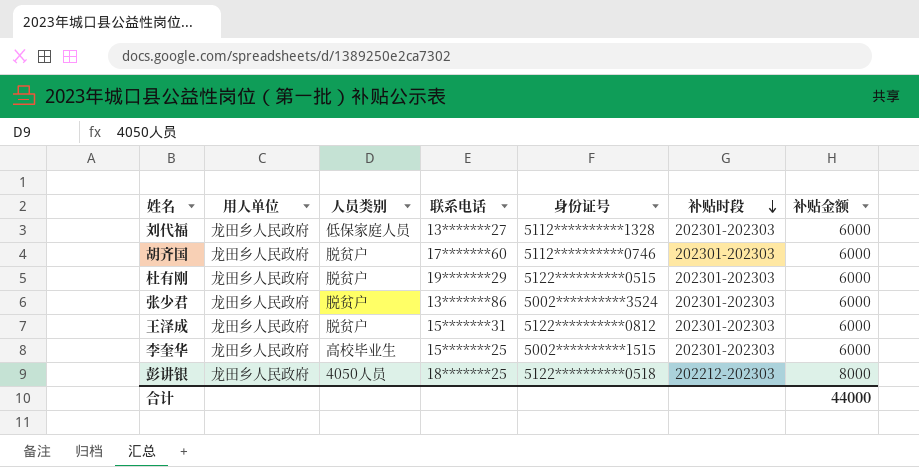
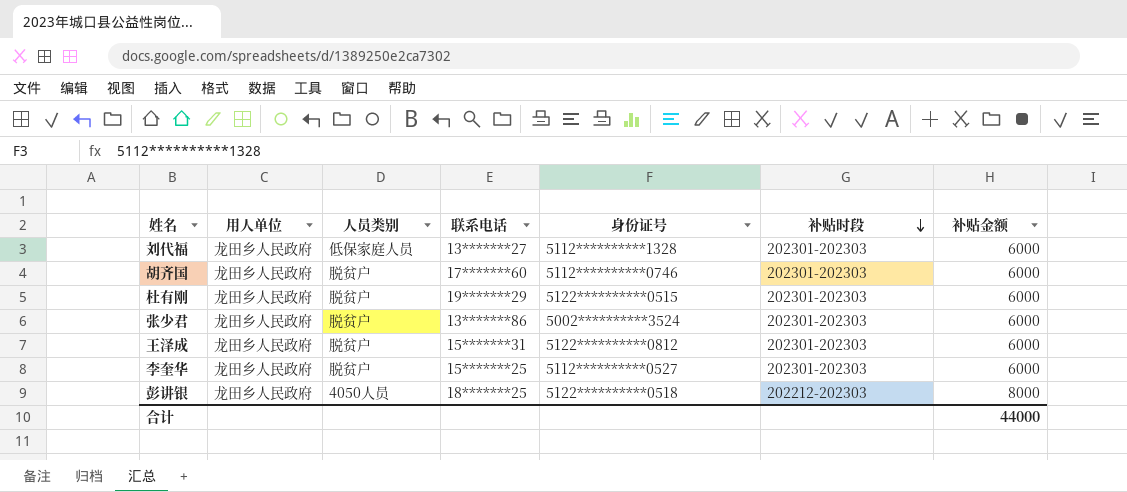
李奎华 | 人员类别: 高校毕业生 -> 脱贫户
李奎华 | 身份证号: 5002**********1515 -> 5112**********0527

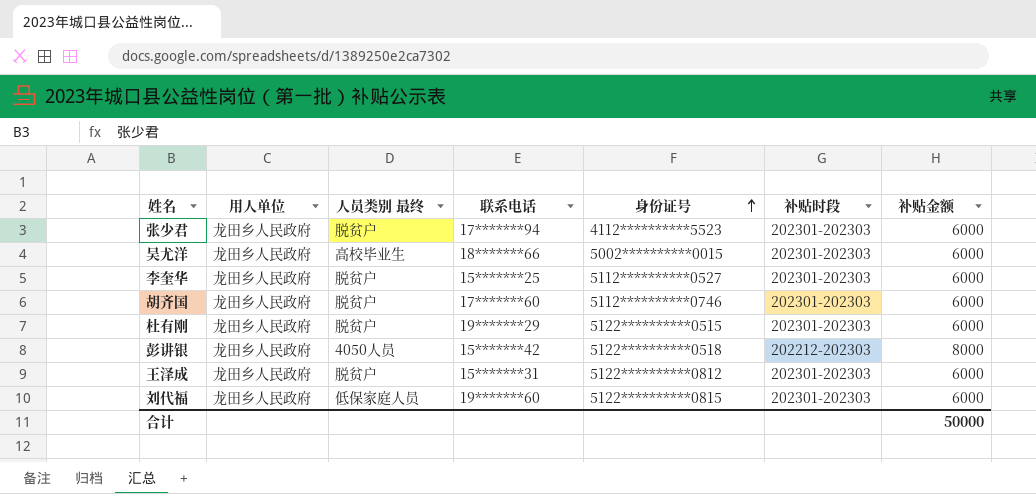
row order: 补贴时段 descending -> 身份证号 ascending
column name: 人员类别 -> 人员类别 最终
张少君 | 联系电话: 13*******86 -> 17*******94
张少君 | 身份证号: 5002**********3524 -> 4112**********5523
row 吴尤洋: none -> 龙田乡人民政府 | 高校毕业生 | 18*******66 | 5002**********0015 | 202301-202303 | 6000
彭讲银 | 联系电话: 18*******25 -> 15*******42
刘代福 | 联系电话: 13*******27 -> 19*******60
刘代福 | 身份证号: 5112**********1328 -> 5122**********0815
合计 | 补贴金额: 44000 -> 50000

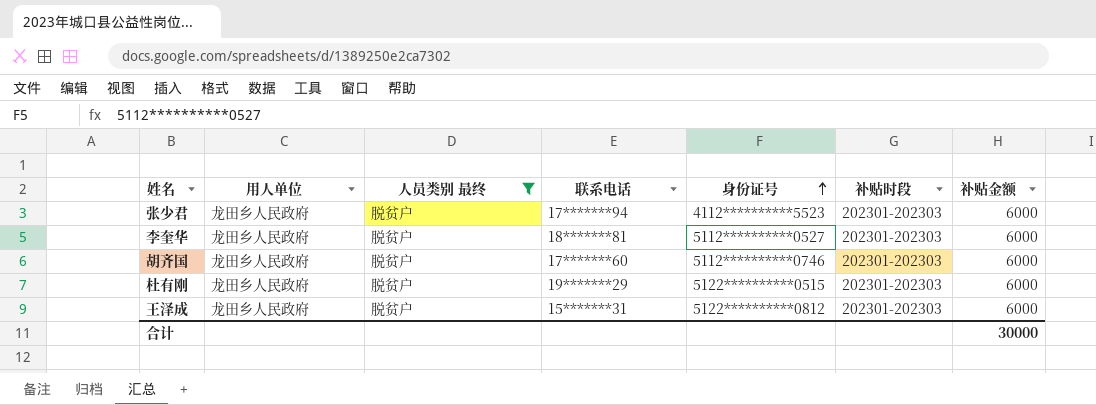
filter: none -> 人员类别 最终 = 脱贫户
李奎华 | 联系电话: 15*******25 -> 18*******81
合计 | 补贴金额: 50000 -> 30000

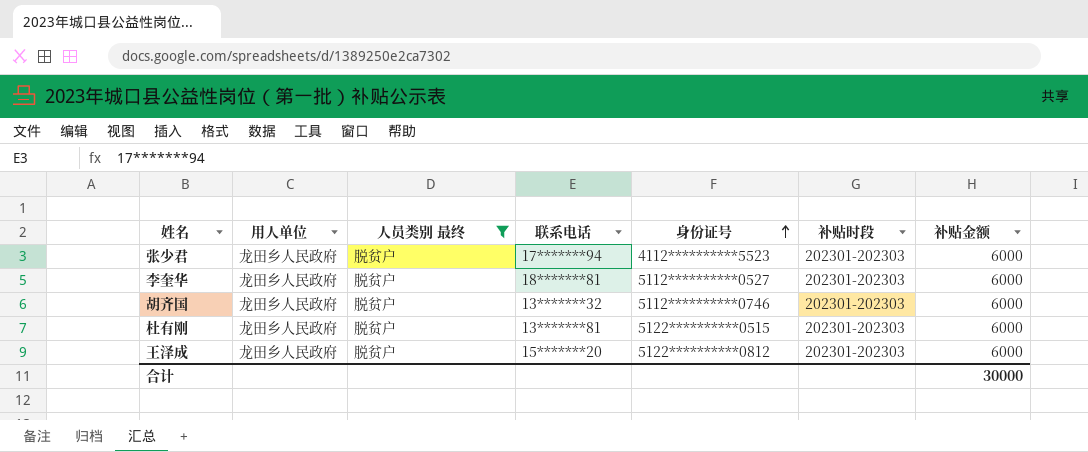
胡齐国 | 联系电话: 17*******60 -> 13*******32
杜有刚 | 联系电话: 19*******29 -> 13*******81
王泽成 | 联系电话: 15*******31 -> 15*******20

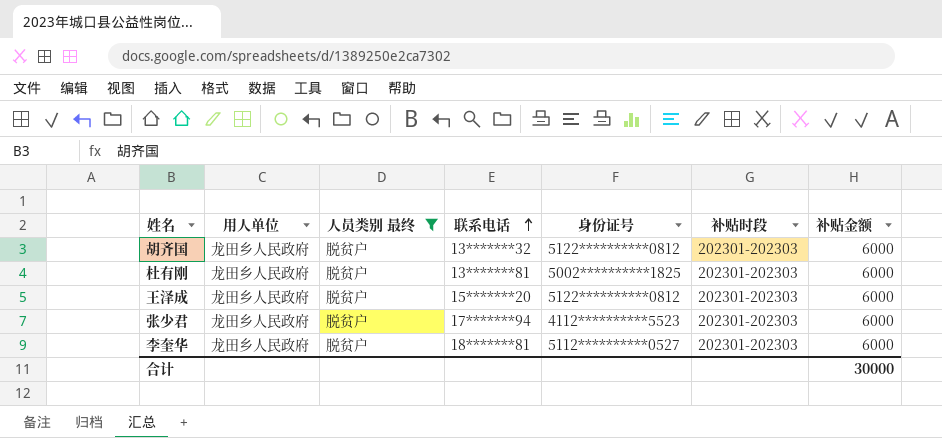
row order: 身份证号 ascending -> 联系电话 ascending
胡齐国 | 身份证号: 5112**********0746 -> 5122**********0812
杜有刚 | 身份证号: 5122**********0515 -> 5002**********1825

